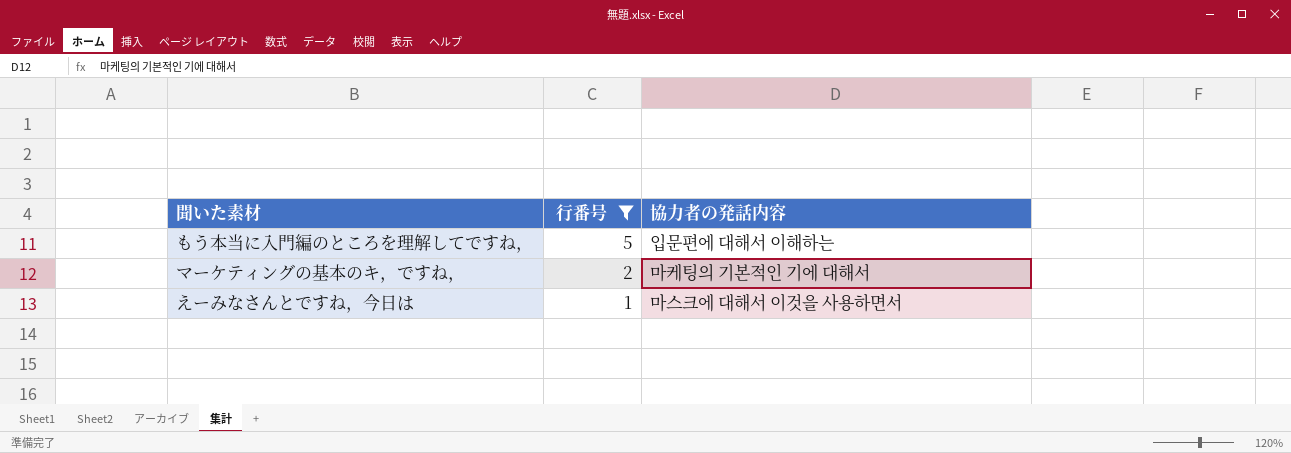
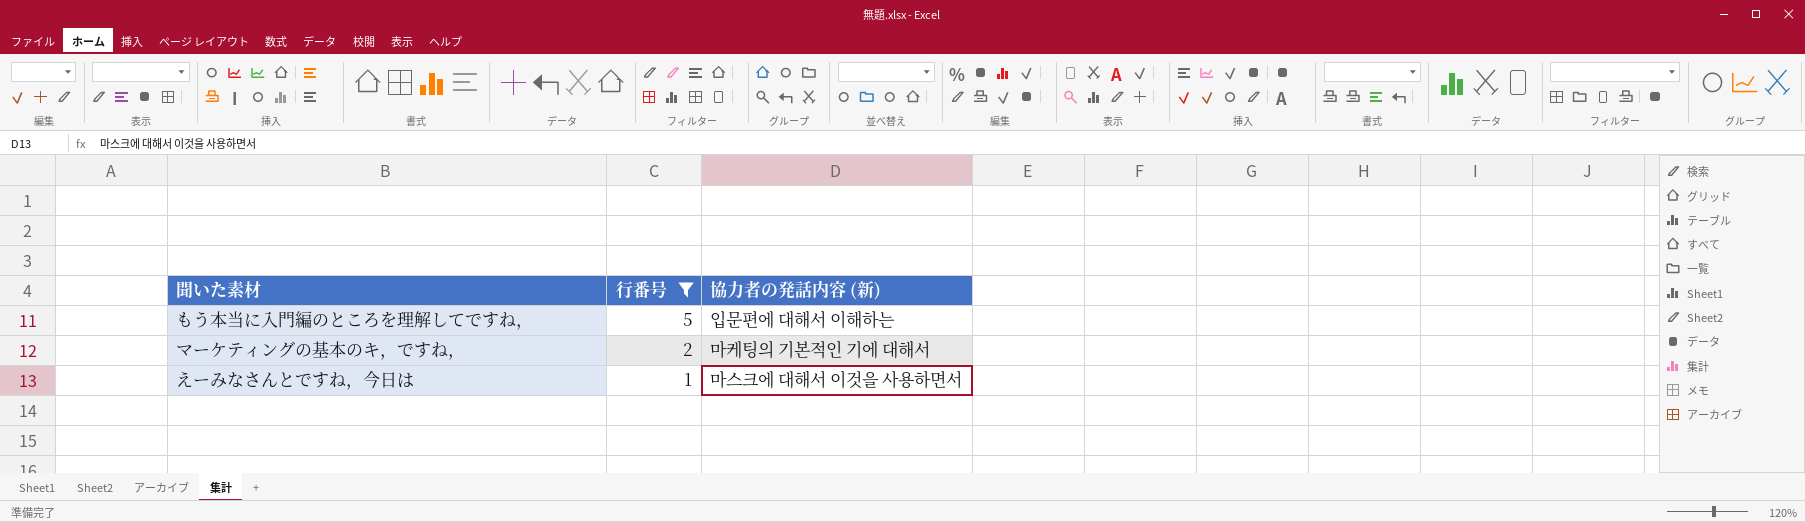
column name: 協力者の発話内容 -> 協力者の発話内容 (新)

